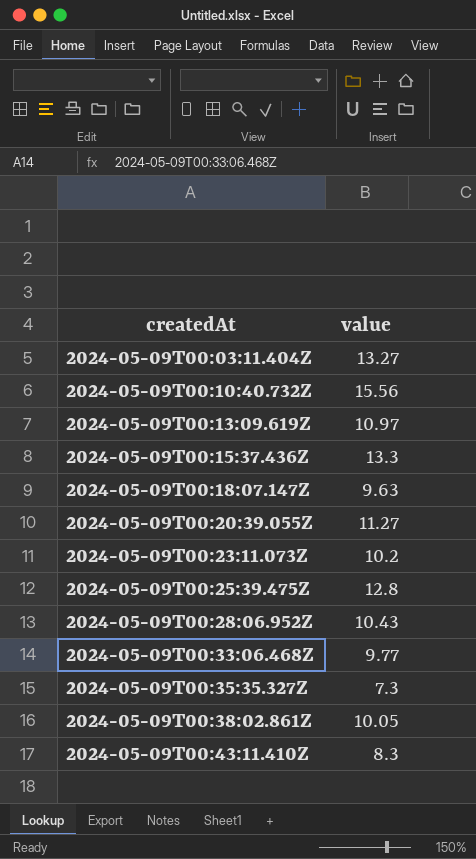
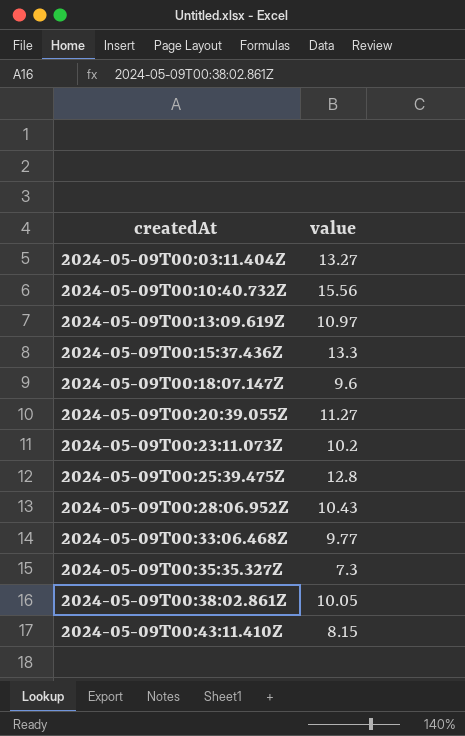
2024-05-09T00:18:07.147Z | value: 9.63 -> 9.6
2024-05-09T00:43:11.410Z | value: 8.3 -> 8.15

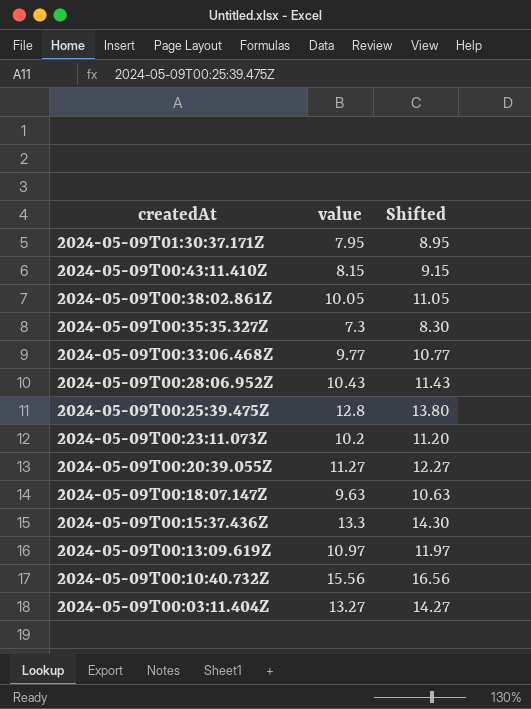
row order: createdAt ascending -> createdAt descending
column Shifted | formula: none -> [value] + 1
row 2024-05-09T01:30:37.171Z: none -> 7.95 | 8.95
2024-05-09T00:18:07.147Z | value: 9.6 -> 9.63

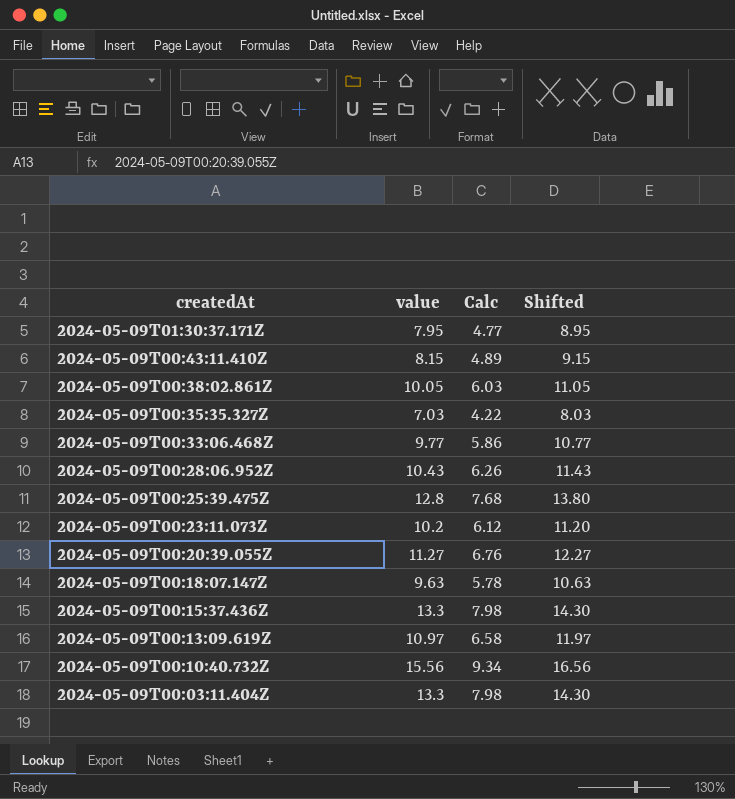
column Calc | formula: none -> [value] * 0.6
2024-05-09T00:35:35.327Z | value: 7.3 -> 7.03
2024-05-09T00:35:35.327Z | Shifted: 8.30 -> 8.03
2024-05-09T00:03:11.404Z | value: 13.27 -> 13.3
2024-05-09T00:03:11.404Z | Shifted: 14.27 -> 14.30

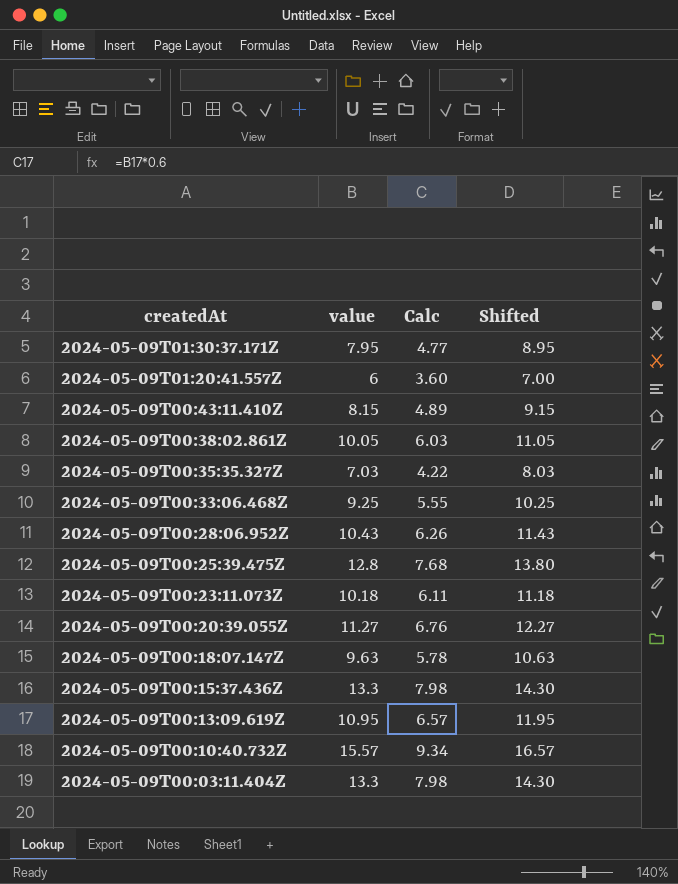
row 2024-05-09T01:20:41.557Z: none -> 6 | 3.60 | 7.00
2024-05-09T00:33:06.468Z | value: 9.77 -> 9.25
2024-05-09T00:33:06.468Z | Calc: 5.86 -> 5.55
2024-05-09T00:33:06.468Z | Shifted: 10.77 -> 10.25
2024-05-09T00:23:11.073Z | value: 10.2 -> 10.18
2024-05-09T00:23:11.073Z | Calc: 6.12 -> 6.11
2024-05-09T00:23:11.073Z | Shifted: 11.20 -> 11.18
2024-05-09T00:13:09.619Z | value: 10.97 -> 10.95
2024-05-09T00:13:09.619Z | Calc: 6.58 -> 6.57
2024-05-09T00:13:09.619Z | Shifted: 11.97 -> 11.95
2024-05-09T00:10:40.732Z | value: 15.56 -> 15.57
2024-05-09T00:10:40.732Z | Shifted: 16.56 -> 16.57

